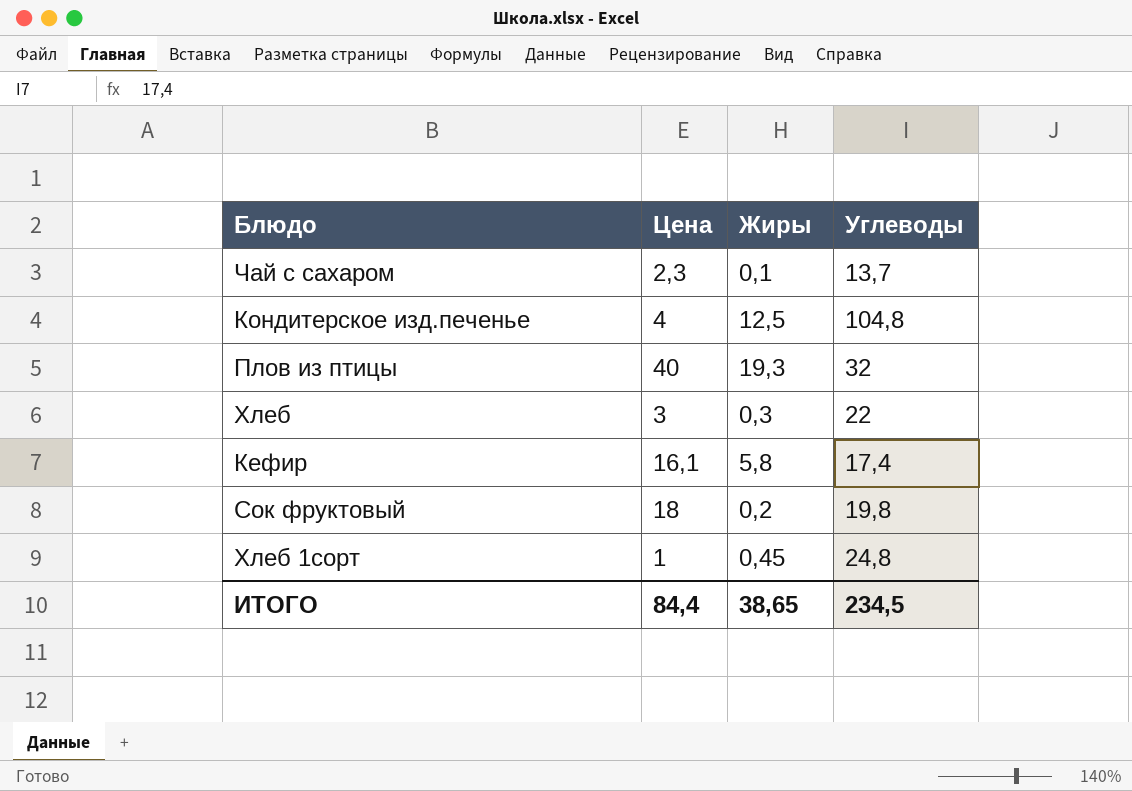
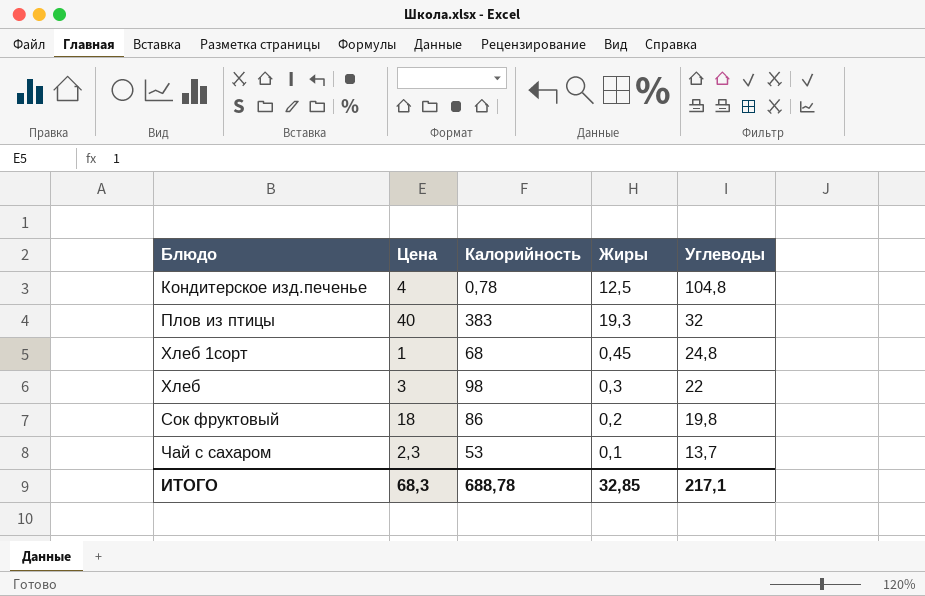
row order: none -> Углеводы descending
column Калорийность | position: none -> 3
row Кефир: 16,1 | 5,8 | 17,4 -> none
ИТОГО | Цена: 84,4 -> 68,3
ИТОГО | Жиры: 38,65 -> 32,85
ИТОГО | Углеводы: 234,5 -> 217,1

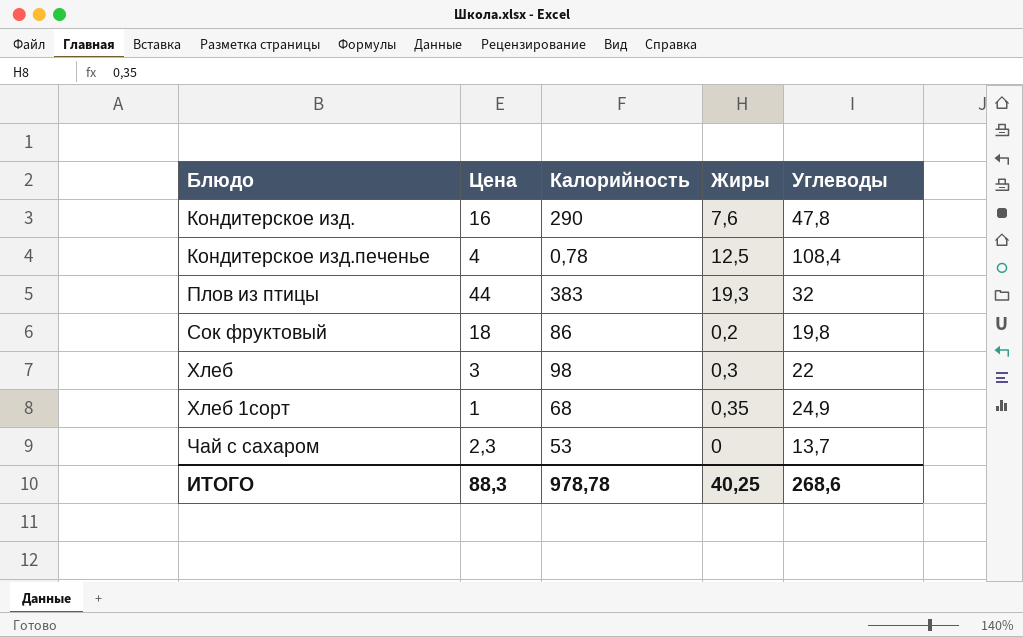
row order: Углеводы descending -> Блюдо ascending
row Кондитерское изд.: none -> 16 | 290 | 7,6 | 47,8
Кондитерское изд.печенье | Углеводы: 104,8 -> 108,4
Плов из птицы | Цена: 40 -> 44
Хлеб 1сорт | Жиры: 0,45 -> 0,35
Хлеб 1сорт | Углеводы: 24,8 -> 24,9
Чай с сахаром | Жиры: 0,1 -> 0
ИТОГО | Цена: 68,3 -> 88,3
ИТОГО | Калорийность: 688,78 -> 978,78
ИТОГО | Жиры: 32,85 -> 40,25
ИТОГО | Углеводы: 217,1 -> 268,6

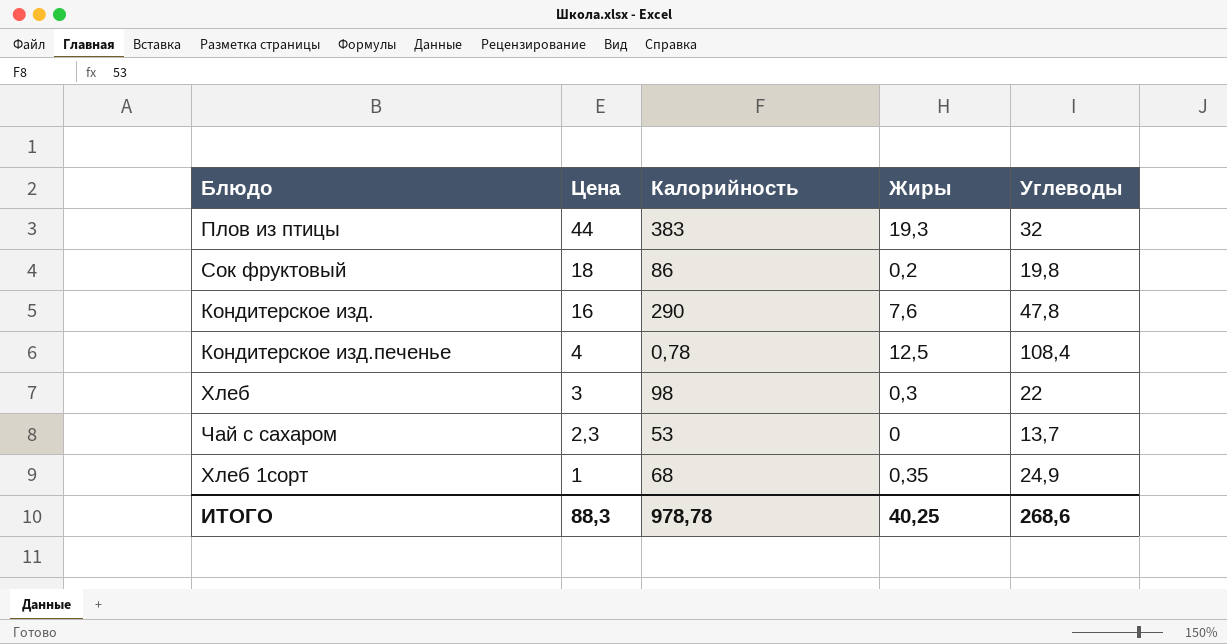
row order: Блюдо ascending -> Цена descending

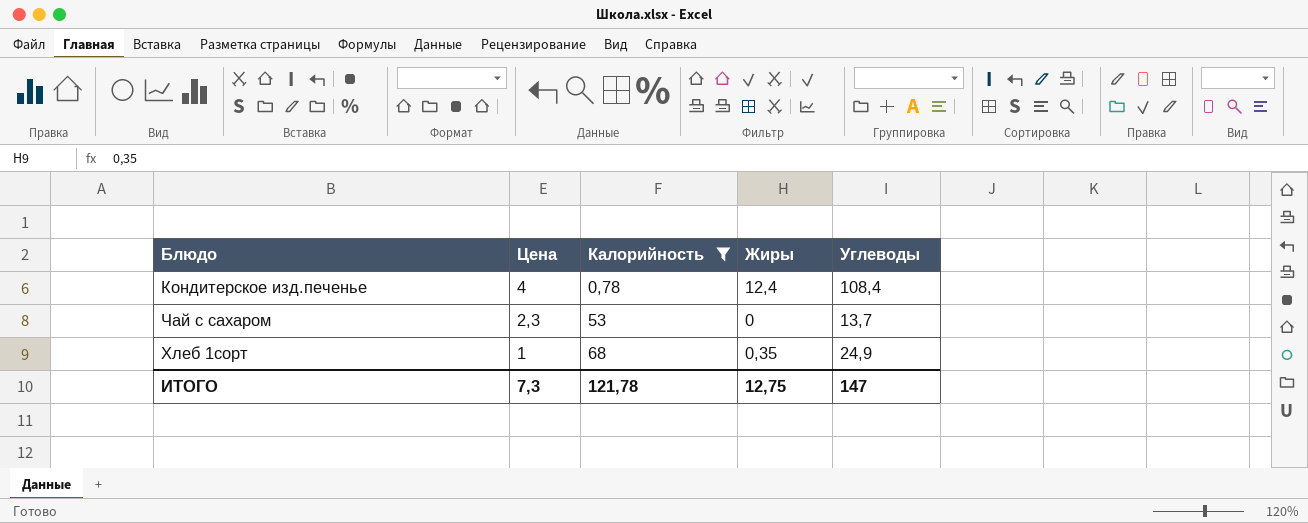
filter: none -> Калорийность <= 68
Кондитерское изд.печенье | Жиры: 12,5 -> 12,4
ИТОГО | Цена: 88,3 -> 7,3
ИТОГО | Калорийность: 978,78 -> 121,78
ИТОГО | Жиры: 40,25 -> 12,75
ИТОГО | Углеводы: 268,6 -> 147

